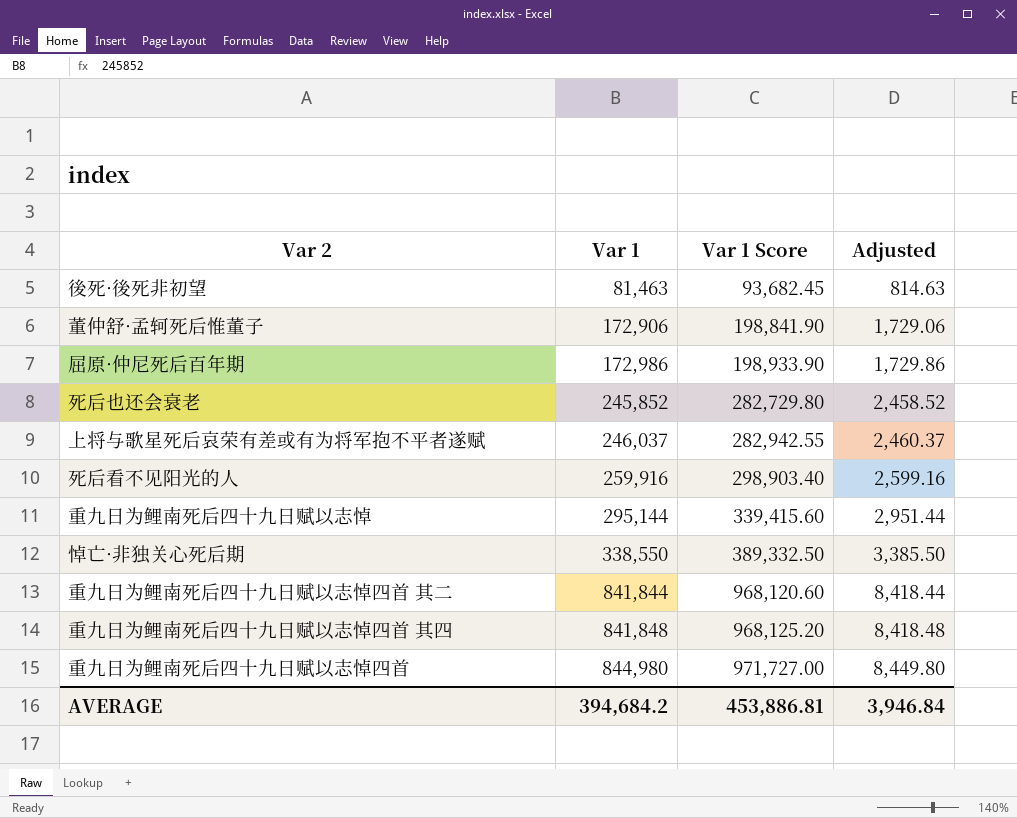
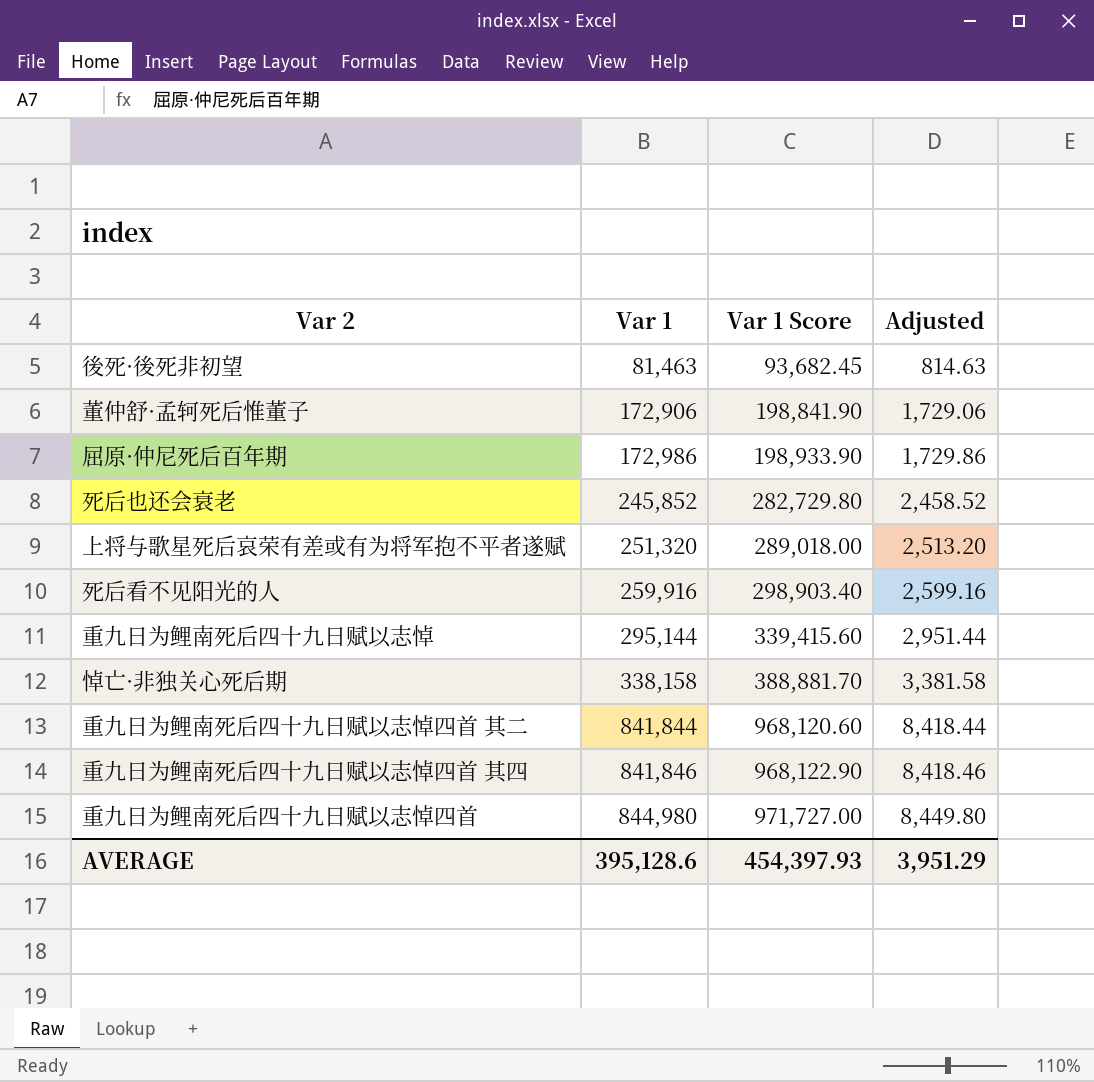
上将与歌星死后哀荣有差或有为将军抱不平者遂赋 | Var 1: 246,037 -> 251,320
上将与歌星死后哀荣有差或有为将军抱不平者遂赋 | Var 1 Score: 282,942.55 -> 289,018.00
上将与歌星死后哀荣有差或有为将军抱不平者遂赋 | Adjusted: 2,460.37 -> 2,513.20
悼亡·非独关心死后期 | Var 1: 338,550 -> 338,158
悼亡·非独关心死后期 | Var 1 Score: 389,332.50 -> 388,881.70
悼亡·非独关心死后期 | Adjusted: 3,385.50 -> 3,381.58
重九日为鲤南死后四十九日赋以志悼四首 其四 | Var 1: 841,848 -> 841,846
重九日为鲤南死后四十九日赋以志悼四首 其四 | Var 1 Score: 968,125.20 -> 968,122.90
重九日为鲤南死后四十九日赋以志悼四首 其四 | Adjusted: 8,418.48 -> 8,418.46
AVERAGE | Var 1: 394,684.2 -> 395,128.6
AVERAGE | Var 1 Score: 453,886.81 -> 454,397.93
AVERAGE | Adjusted: 3,946.84 -> 3,951.29

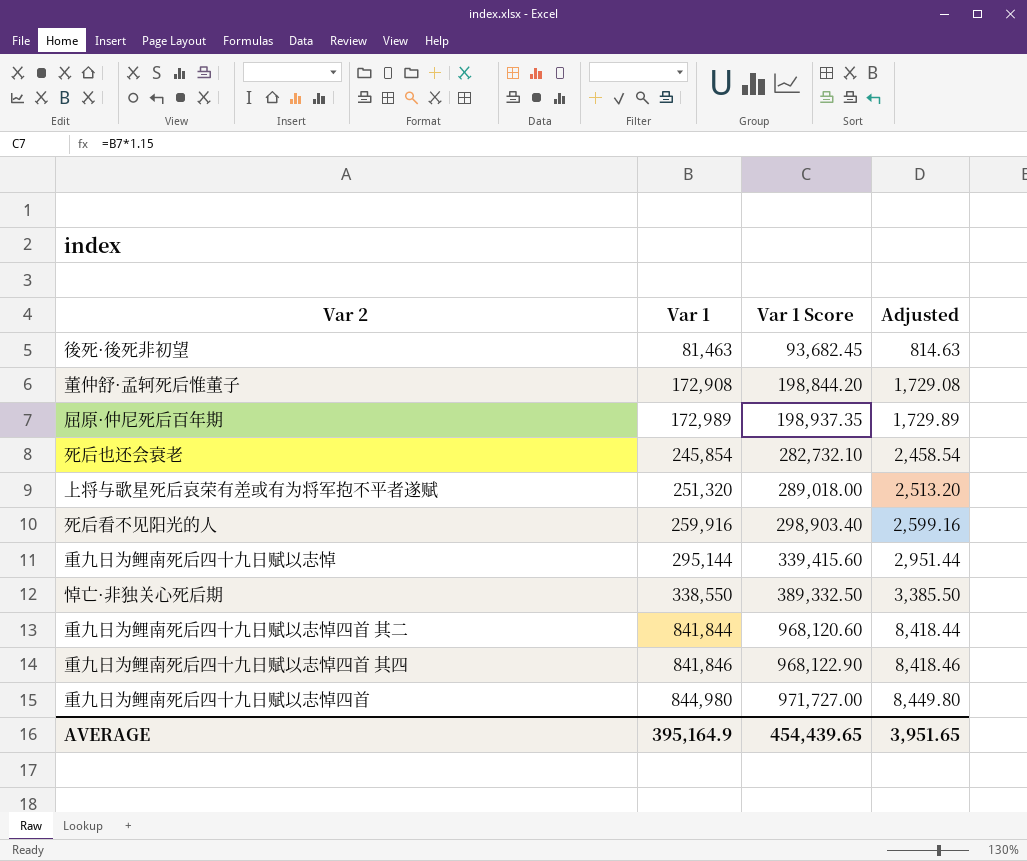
董仲舒·孟轲死后惟董子 | Var 1: 172,906 -> 172,908
董仲舒·孟轲死后惟董子 | Var 1 Score: 198,841.90 -> 198,844.20
董仲舒·孟轲死后惟董子 | Adjusted: 1,729.06 -> 1,729.08
屈原·仲尼死后百年期 | Var 1: 172,986 -> 172,989
屈原·仲尼死后百年期 | Var 1 Score: 198,933.90 -> 198,937.35
屈原·仲尼死后百年期 | Adjusted: 1,729.86 -> 1,729.89
死后也还会衰老 | Var 1: 245,852 -> 245,854
死后也还会衰老 | Var 1 Score: 282,729.80 -> 282,732.10
死后也还会衰老 | Adjusted: 2,458.52 -> 2,458.54
悼亡·非独关心死后期 | Var 1: 338,158 -> 338,550
悼亡·非独关心死后期 | Var 1 Score: 388,881.70 -> 389,332.50
悼亡·非独关心死后期 | Adjusted: 3,381.58 -> 3,385.50
AVERAGE | Var 1: 395,128.6 -> 395,164.9
AVERAGE | Var 1 Score: 454,397.93 -> 454,439.65
AVERAGE | Adjusted: 3,951.29 -> 3,951.65

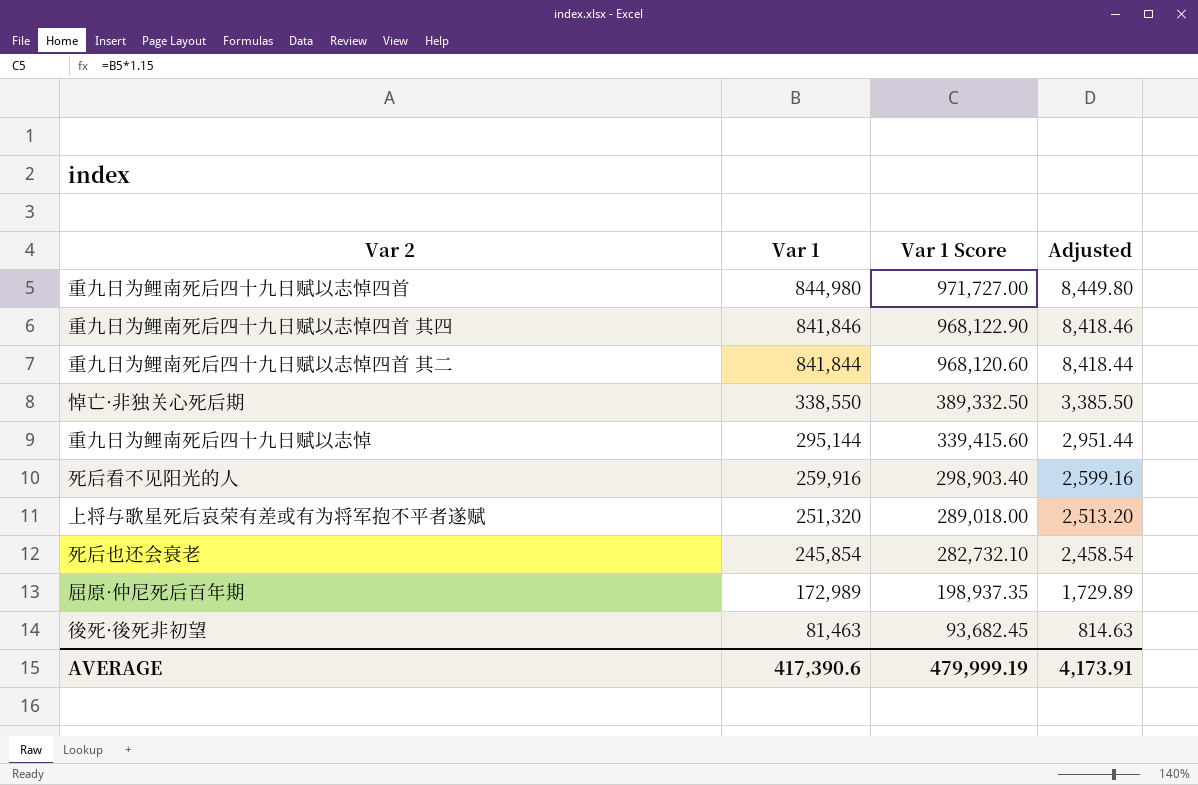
row order: Var 1 ascending -> Var 1 descending
row 董仲舒·孟轲死后惟董子: 172,908 | 198,844.20 | 1,729.08 -> none
AVERAGE | Var 1: 395,164.9 -> 417,390.6
AVERAGE | Var 1 Score: 454,439.65 -> 479,999.19
AVERAGE | Adjusted: 3,951.65 -> 4,173.91

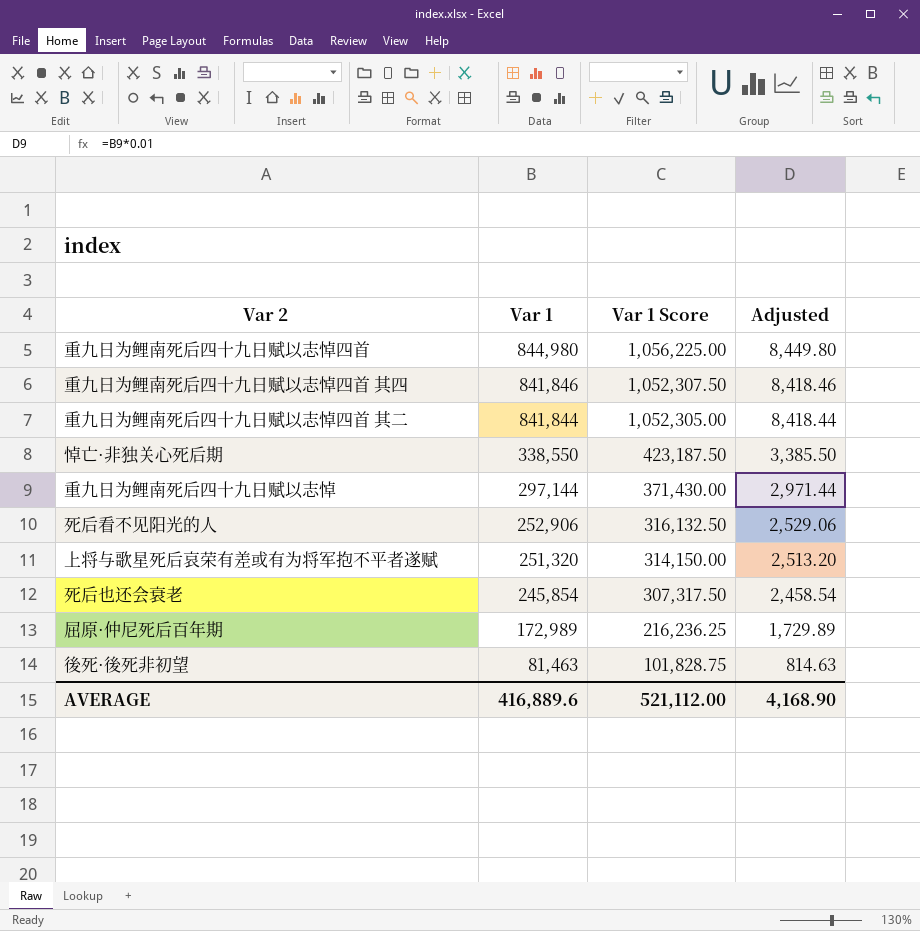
column Var 1 Score | formula: [Var 1] * 1.15 -> [Var 1] * 1.25
重九日为鲤南死后四十九日赋以志悼 | Var 1: 295,144 -> 297,144
重九日为鲤南死后四十九日赋以志悼 | Adjusted: 2,951.44 -> 2,971.44
死后看不见阳光的人 | Var 1: 259,916 -> 252,906
死后看不见阳光的人 | Adjusted: 2,599.16 -> 2,529.06
AVERAGE | Var 1: 417,390.6 -> 416,889.6
AVERAGE | Var 1 Score: 479,999.19 -> 521,112.00
AVERAGE | Adjusted: 4,173.91 -> 4,168.90

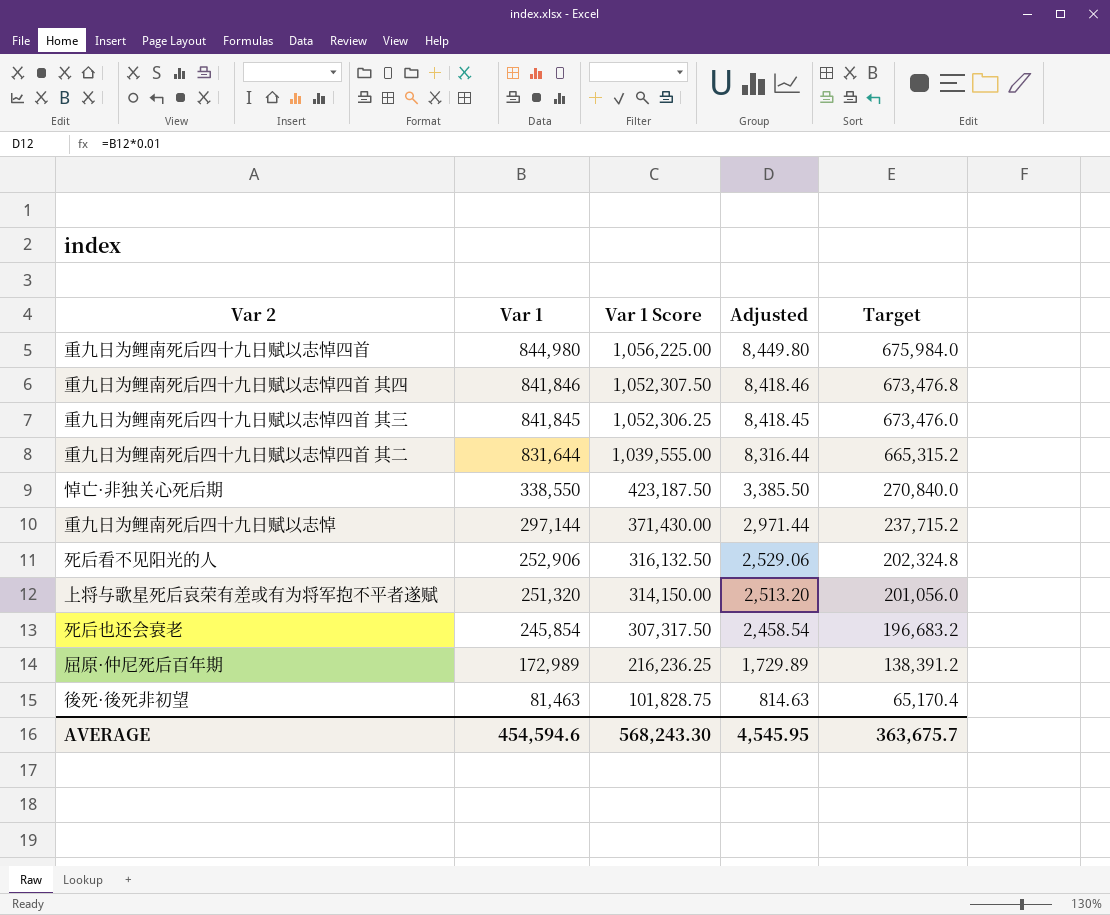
column Target | formula: none -> [Var 1] * 0.8
row 重九日为鲤南死后四十九日赋以志悼四首 其三: none -> 841,845 | 1,052,306.25 | 8,418.45 | 673,476.0
重九日为鲤南死后四十九日赋以志悼四首 其二 | Var 1: 841,844 -> 831,644
重九日为鲤南死后四十九日赋以志悼四首 其二 | Var 1 Score: 1,052,305.00 -> 1,039,555.00
重九日为鲤南死后四十九日赋以志悼四首 其二 | Adjusted: 8,418.44 -> 8,316.44
AVERAGE | Var 1: 416,889.6 -> 454,594.6
AVERAGE | Var 1 Score: 521,112.00 -> 568,243.30
AVERAGE | Adjusted: 4,168.90 -> 4,545.95

